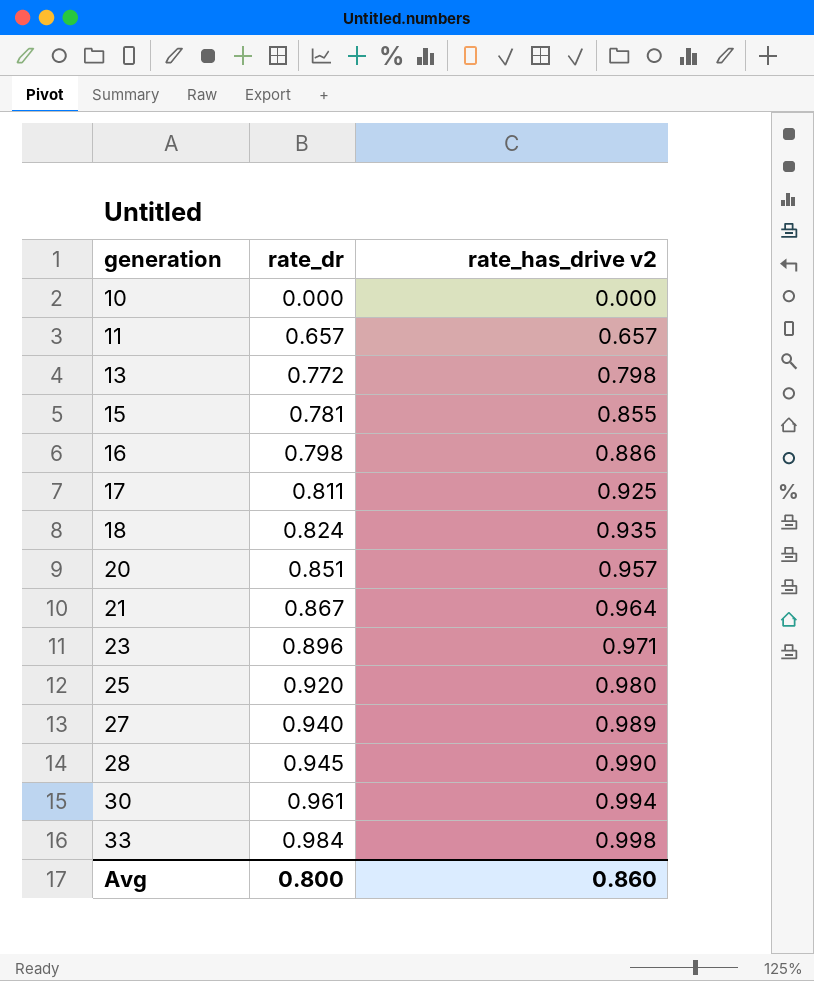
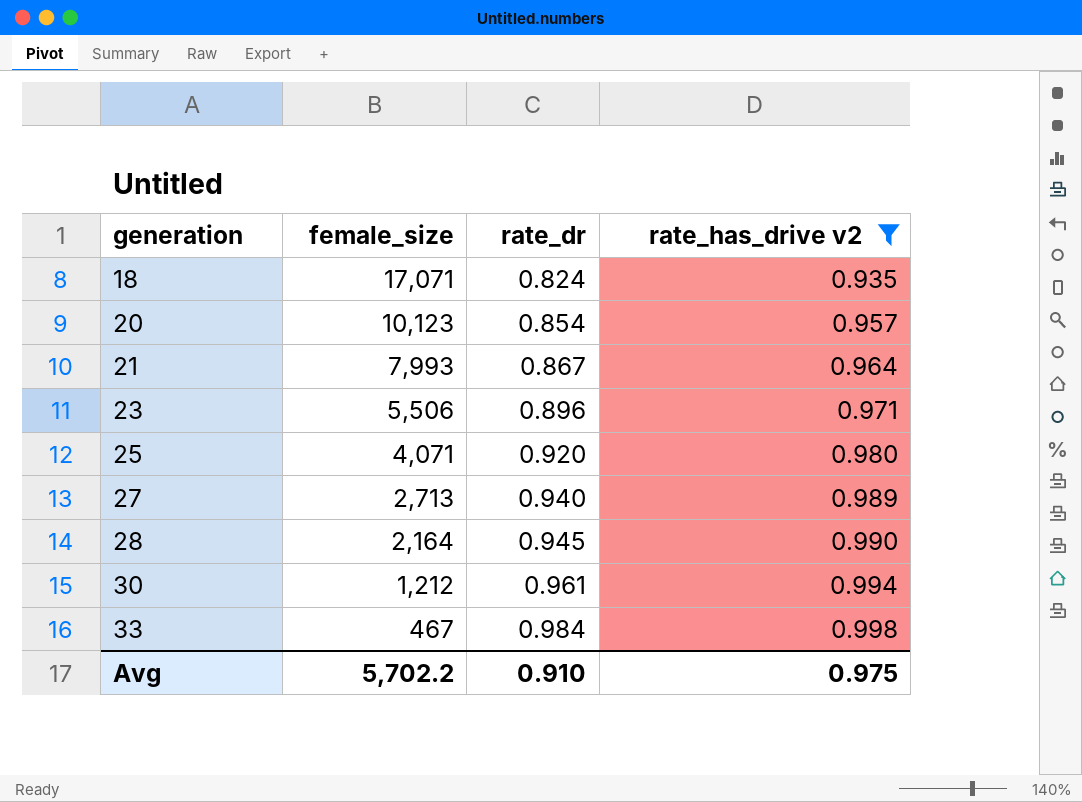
filter: none -> rate_has_drive v2 >= 0.935
column female_size | position: none -> 2
20 | rate_dr: 0.851 -> 0.854
Avg | rate_dr: 0.800 -> 0.910
Avg | rate_has_drive v2: 0.860 -> 0.975

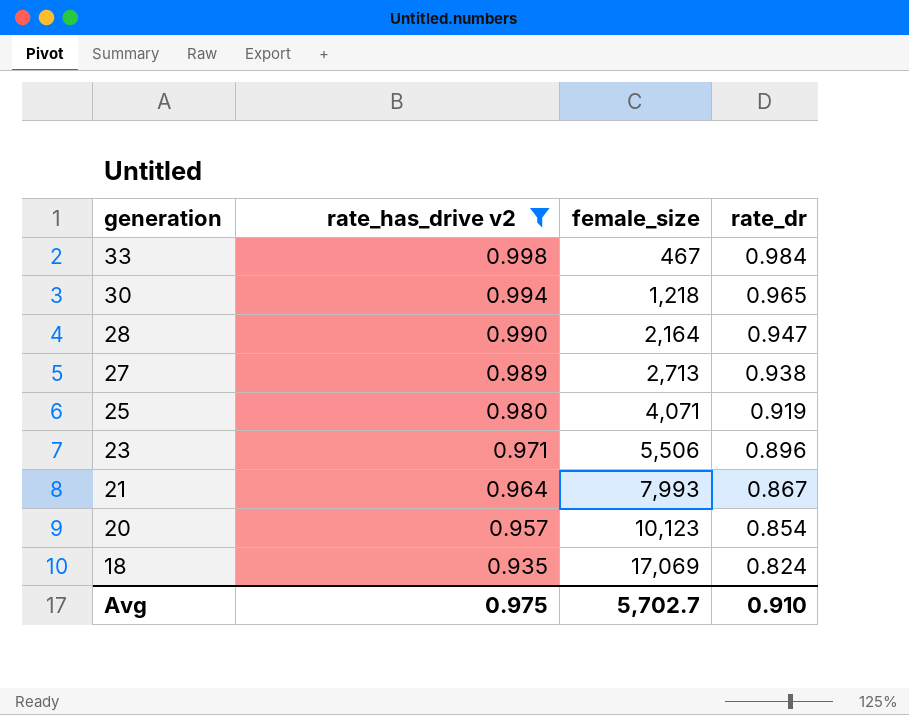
row order: generation ascending -> generation descending
column rate_has_drive v2 | position: 4 -> 2
30 | female_size: 1,212 -> 1,218
30 | rate_dr: 0.961 -> 0.965
28 | rate_dr: 0.945 -> 0.947
27 | rate_dr: 0.940 -> 0.938
25 | rate_dr: 0.920 -> 0.919
18 | female_size: 17,071 -> 17,069
Avg | female_size: 5,702.2 -> 5,702.7

